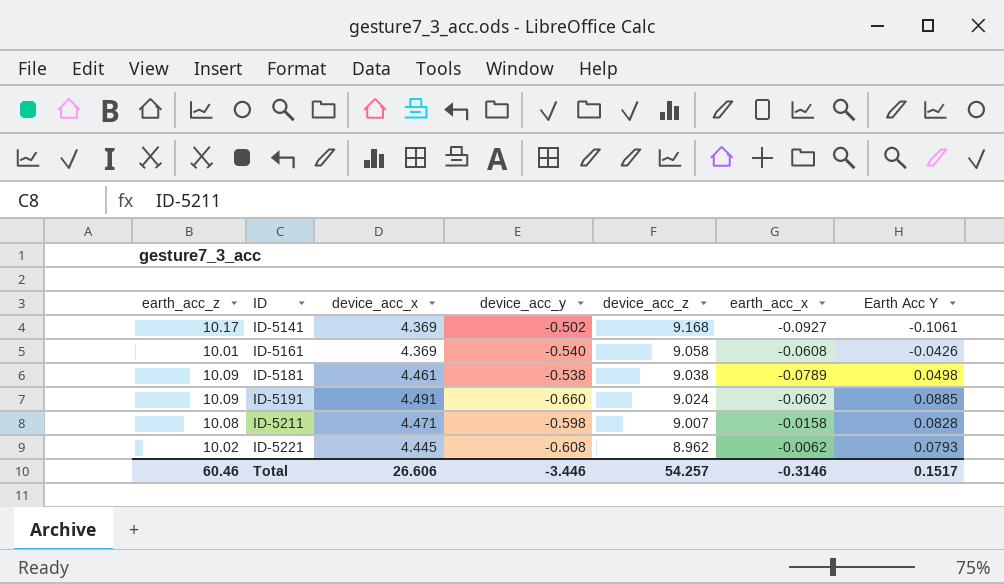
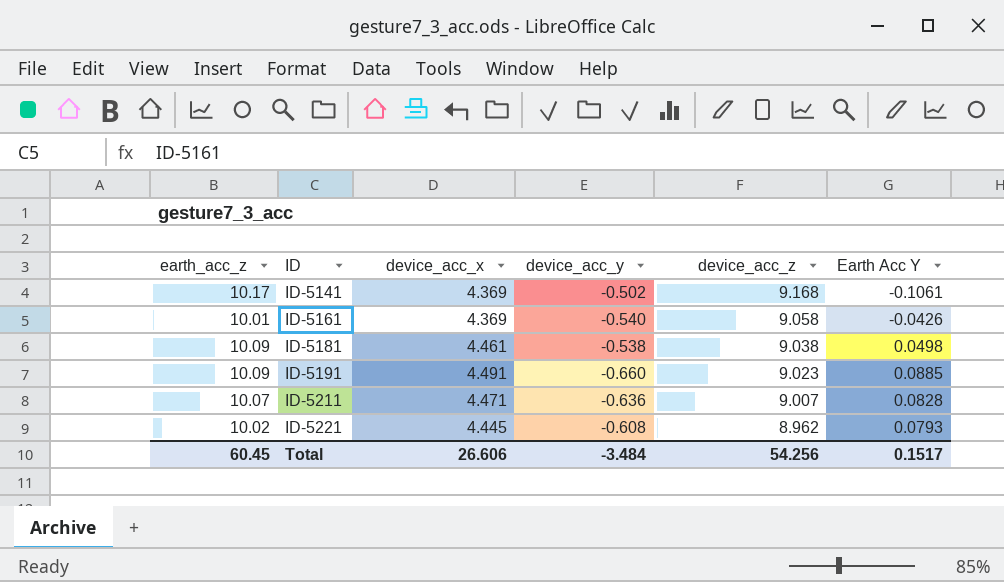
column earth_acc_x | position: 6 -> none
ID-5191 | device_acc_z: 9.024 -> 9.023
ID-5211 | earth_acc_z: 10.08 -> 10.07
ID-5211 | device_acc_y: -0.598 -> -0.636
Total | earth_acc_z: 60.46 -> 60.45
Total | device_acc_y: -3.446 -> -3.484
Total | device_acc_z: 54.257 -> 54.256

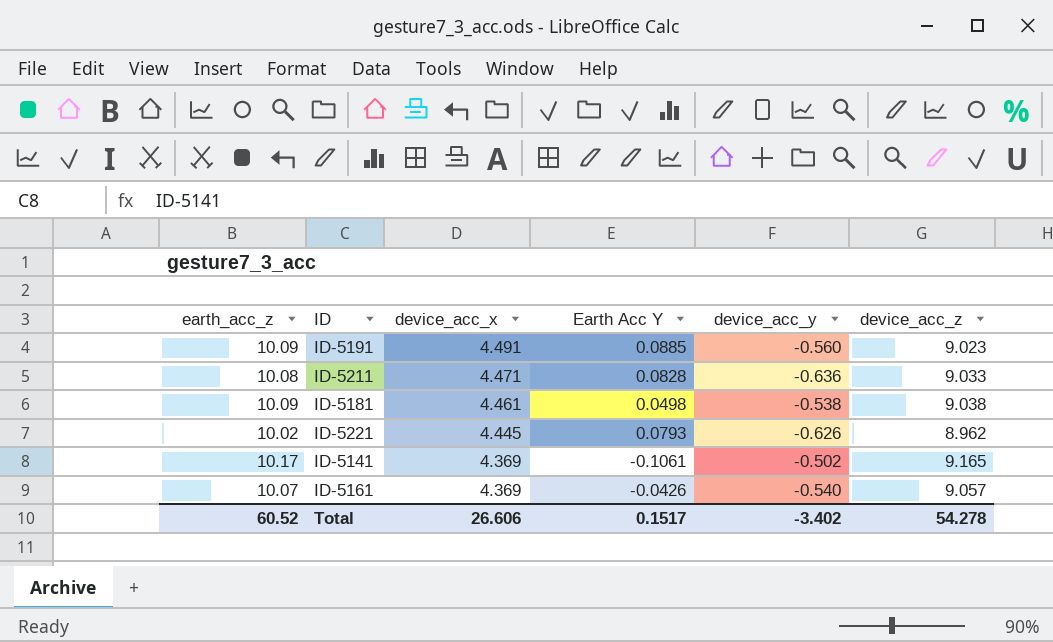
row order: ID ascending -> device_acc_x descending
column Earth Acc Y | position: 6 -> 4
ID-5191 | device_acc_y: -0.660 -> -0.560
ID-5211 | earth_acc_z: 10.07 -> 10.08
ID-5211 | device_acc_z: 9.007 -> 9.033
ID-5221 | device_acc_y: -0.608 -> -0.626
ID-5141 | device_acc_z: 9.168 -> 9.165
ID-5161 | earth_acc_z: 10.01 -> 10.07
ID-5161 | device_acc_z: 9.058 -> 9.057
Total | earth_acc_z: 60.45 -> 60.52
Total | device_acc_y: -3.484 -> -3.402
Total | device_acc_z: 54.256 -> 54.278

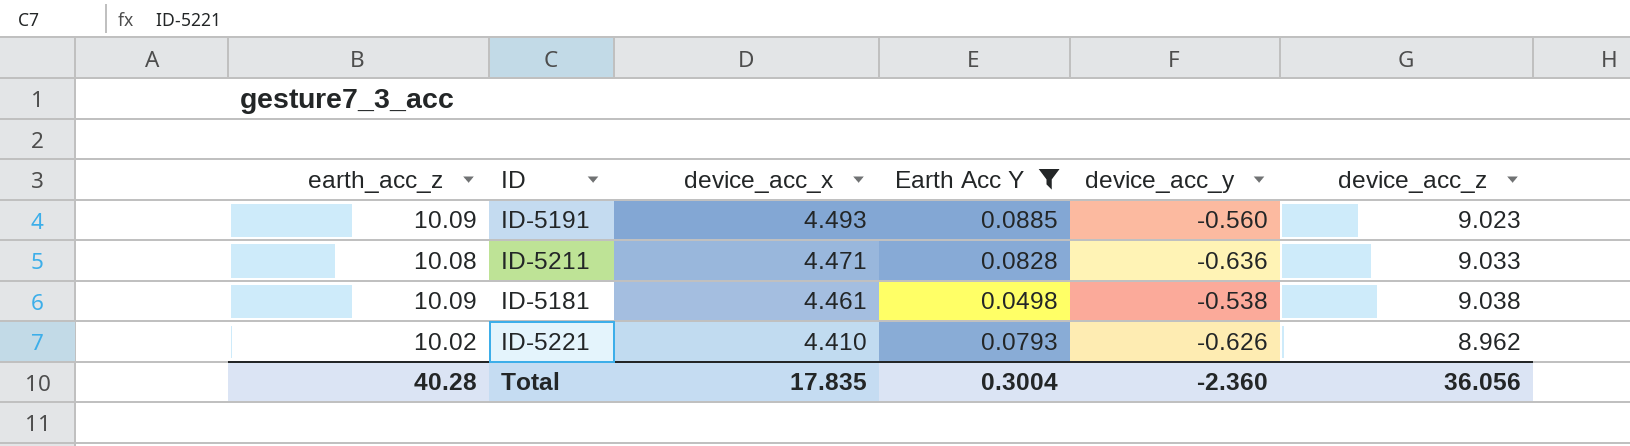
filter: none -> Earth Acc Y >= 0.0498
ID-5191 | device_acc_x: 4.491 -> 4.493
ID-5221 | device_acc_x: 4.445 -> 4.410
Total | earth_acc_z: 60.52 -> 40.28
Total | device_acc_x: 26.606 -> 17.835
Total | Earth Acc Y: 0.1517 -> 0.3004
Total | device_acc_y: -3.402 -> -2.360
Total | device_acc_z: 54.278 -> 36.056

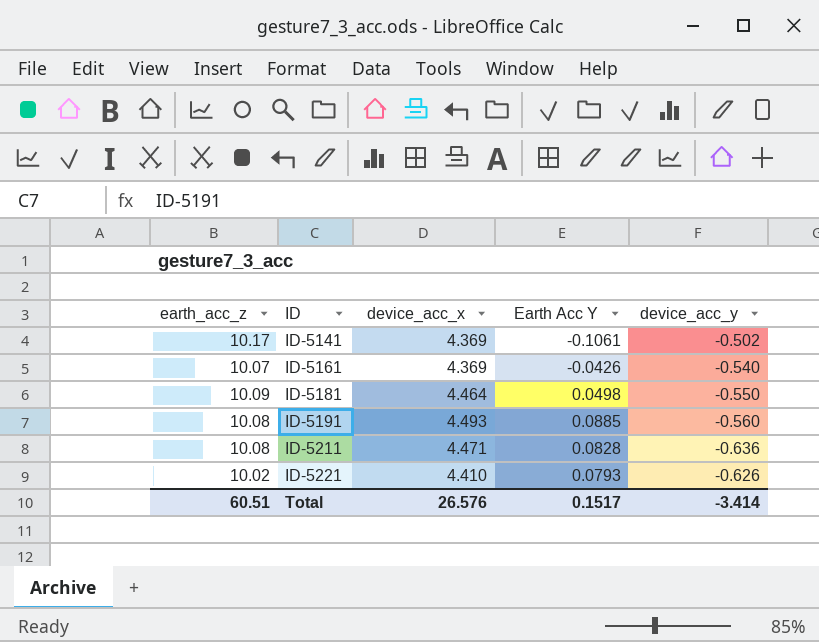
filter: Earth Acc Y >= 0.0498 -> none
row order: device_acc_x descending -> ID ascending
column device_acc_z | position: 6 -> none
ID-5181 | device_acc_x: 4.461 -> 4.464
ID-5181 | device_acc_y: -0.538 -> -0.550
ID-5191 | earth_acc_z: 10.09 -> 10.08
Total | earth_acc_z: 40.28 -> 60.51
Total | device_acc_x: 17.835 -> 26.576
Total | Earth Acc Y: 0.3004 -> 0.1517
Total | device_acc_y: -2.360 -> -3.414

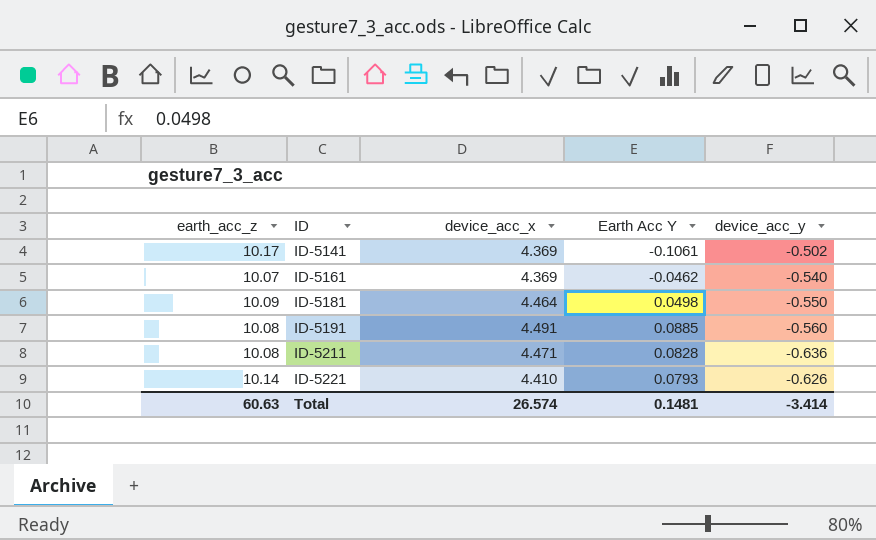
ID-5161 | Earth Acc Y: -0.0426 -> -0.0462
ID-5191 | device_acc_x: 4.493 -> 4.491
ID-5221 | earth_acc_z: 10.02 -> 10.14
Total | earth_acc_z: 60.51 -> 60.63
Total | device_acc_x: 26.576 -> 26.574
Total | Earth Acc Y: 0.1517 -> 0.1481

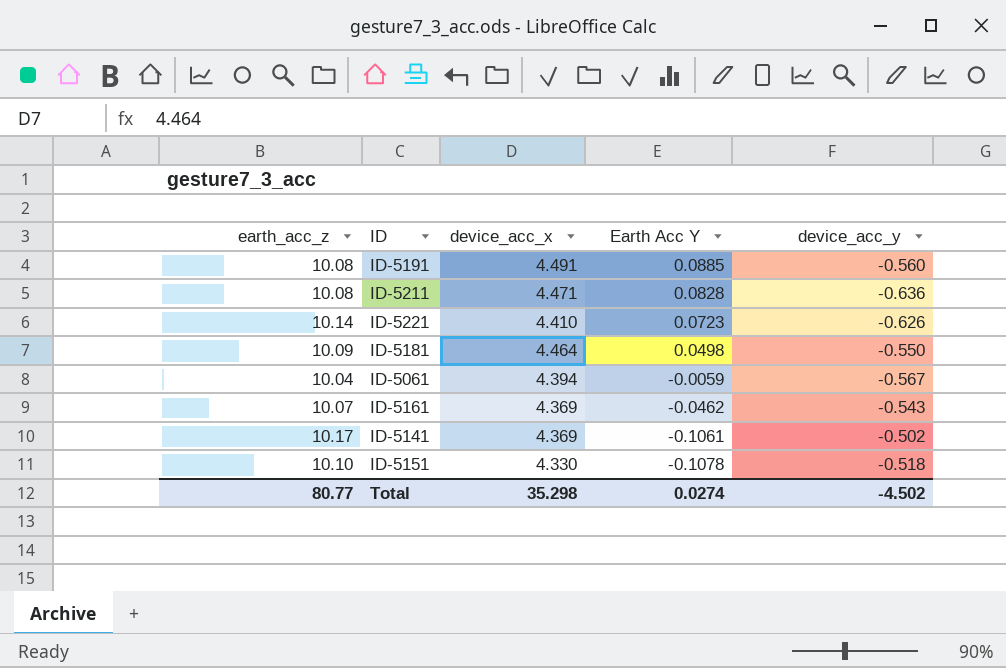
row order: ID ascending -> Earth Acc Y descending
ID-5221 | Earth Acc Y: 0.0793 -> 0.0723
row ID-5061: none -> 10.04 | 4.394 | -0.0059 | -0.567
ID-5161 | device_acc_y: -0.540 -> -0.543
row ID-5151: none -> 10.10 | 4.330 | -0.1078 | -0.518
Total | earth_acc_z: 60.63 -> 80.77
Total | device_acc_x: 26.574 -> 35.298
Total | Earth Acc Y: 0.1481 -> 0.0274
Total | device_acc_y: -3.414 -> -4.502

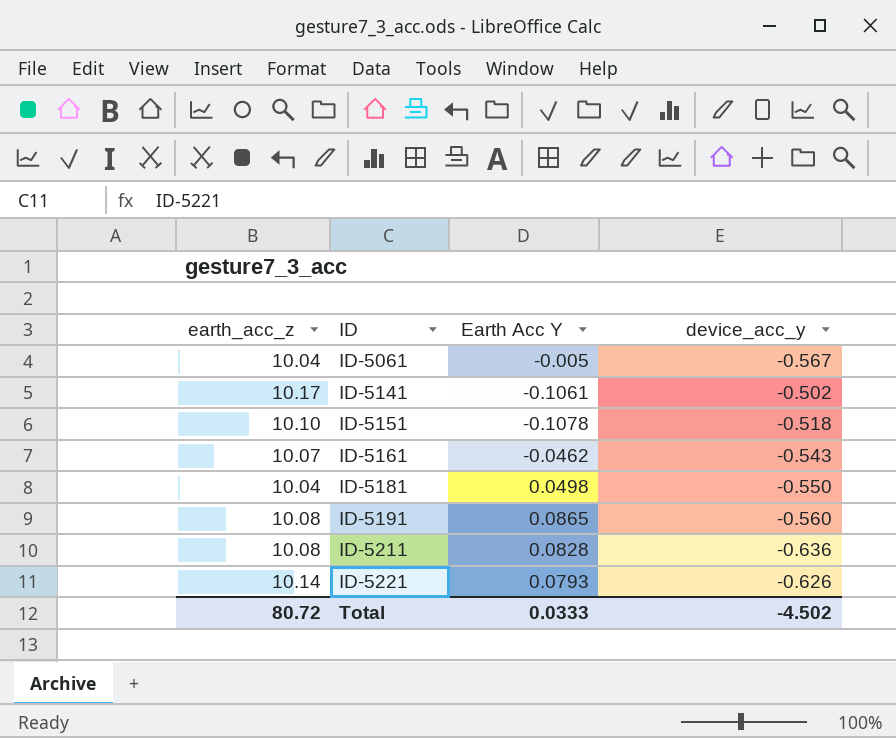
row order: Earth Acc Y descending -> ID ascending
column device_acc_x | position: 3 -> none
ID-5061 | Earth Acc Y: -0.0059 -> -0.005
ID-5181 | earth_acc_z: 10.09 -> 10.04
ID-5191 | Earth Acc Y: 0.0885 -> 0.0865
ID-5221 | Earth Acc Y: 0.0723 -> 0.0793
Total | earth_acc_z: 80.77 -> 80.72
Total | Earth Acc Y: 0.0274 -> 0.0333

